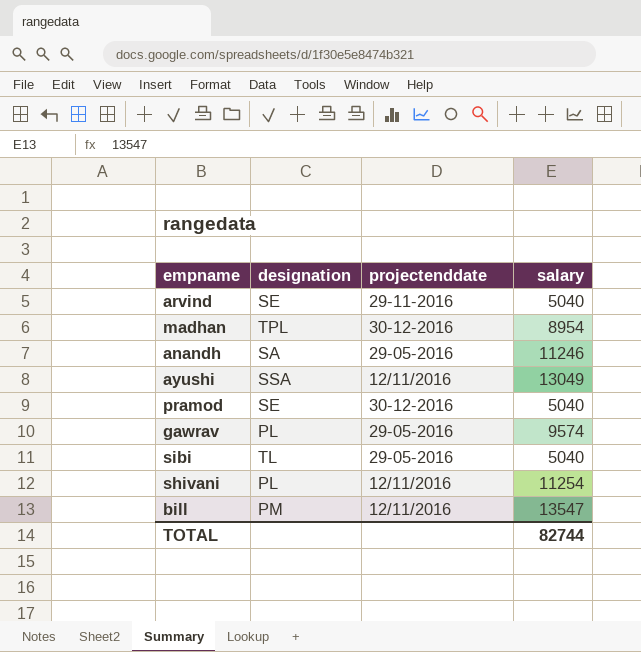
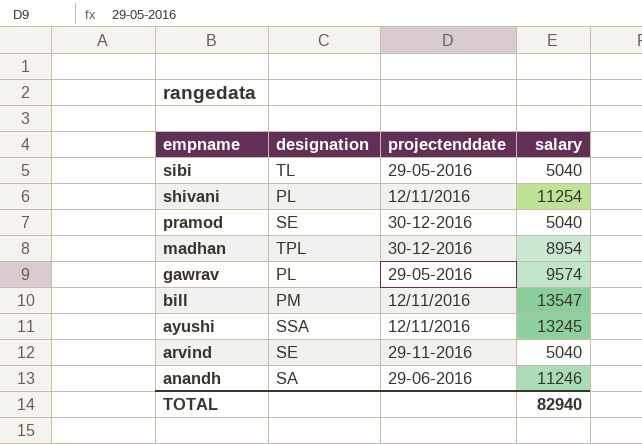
row order: none -> empname descending
ayushi | salary: 13049 -> 13245
anandh | projectenddate: 29-05-2016 -> 29-06-2016
TOTAL | salary: 82744 -> 82940

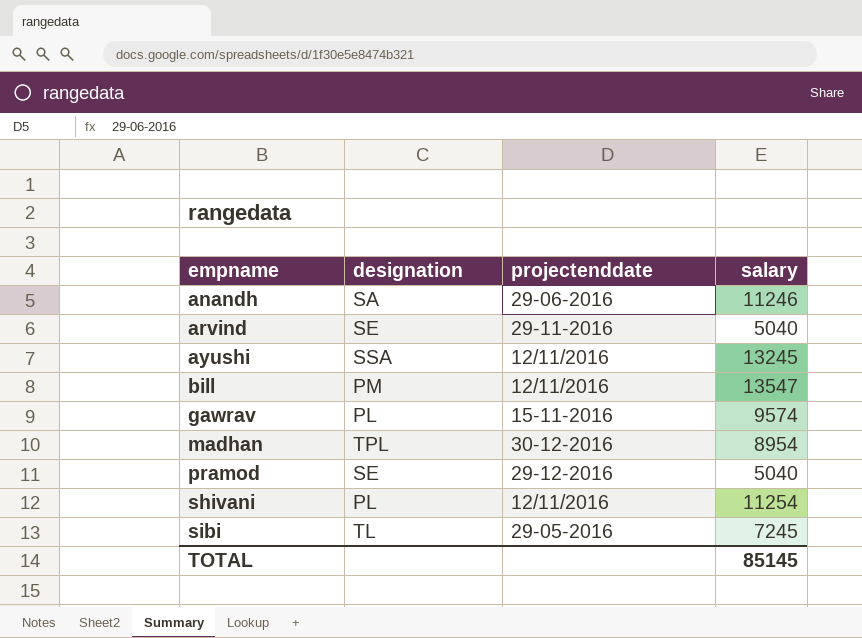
row order: empname descending -> empname ascending
gawrav | projectenddate: 29-05-2016 -> 15-11-2016
pramod | projectenddate: 30-12-2016 -> 29-12-2016
sibi | salary: 5040 -> 7245
TOTAL | salary: 82940 -> 85145

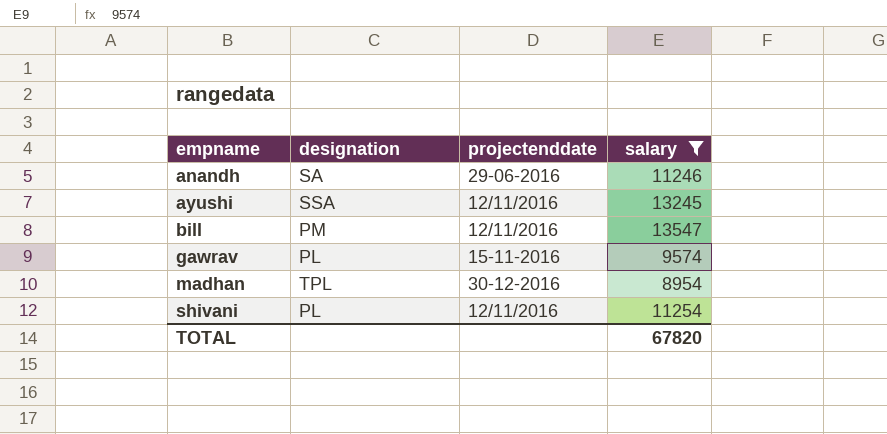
filter: none -> salary >= 8954
TOTAL | salary: 85145 -> 67820

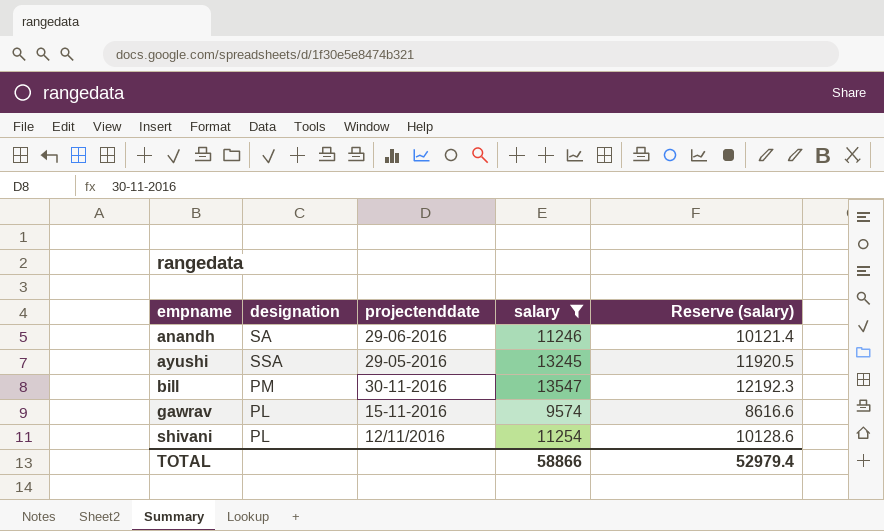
column Reserve (salary) | formula: none -> [salary] * 0.9
row madhan: TPL | 30-12-2016 | 8954 -> none
ayushi | projectenddate: 12/11/2016 -> 29-05-2016
bill | projectenddate: 12/11/2016 -> 30-11-2016
TOTAL | salary: 67820 -> 58866

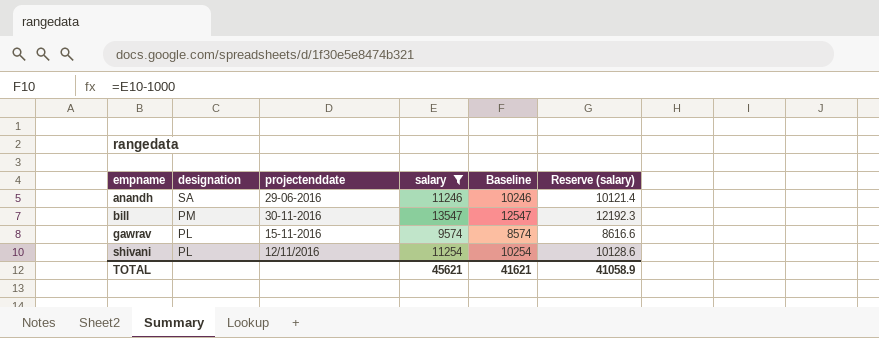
column Baseline | formula: none -> [salary] - 1000
row ayushi: SSA | 29-05-2016 | 13245 | 11920.5 -> none
TOTAL | salary: 58866 -> 45621
TOTAL | Reserve (salary): 52979.4 -> 41058.9

